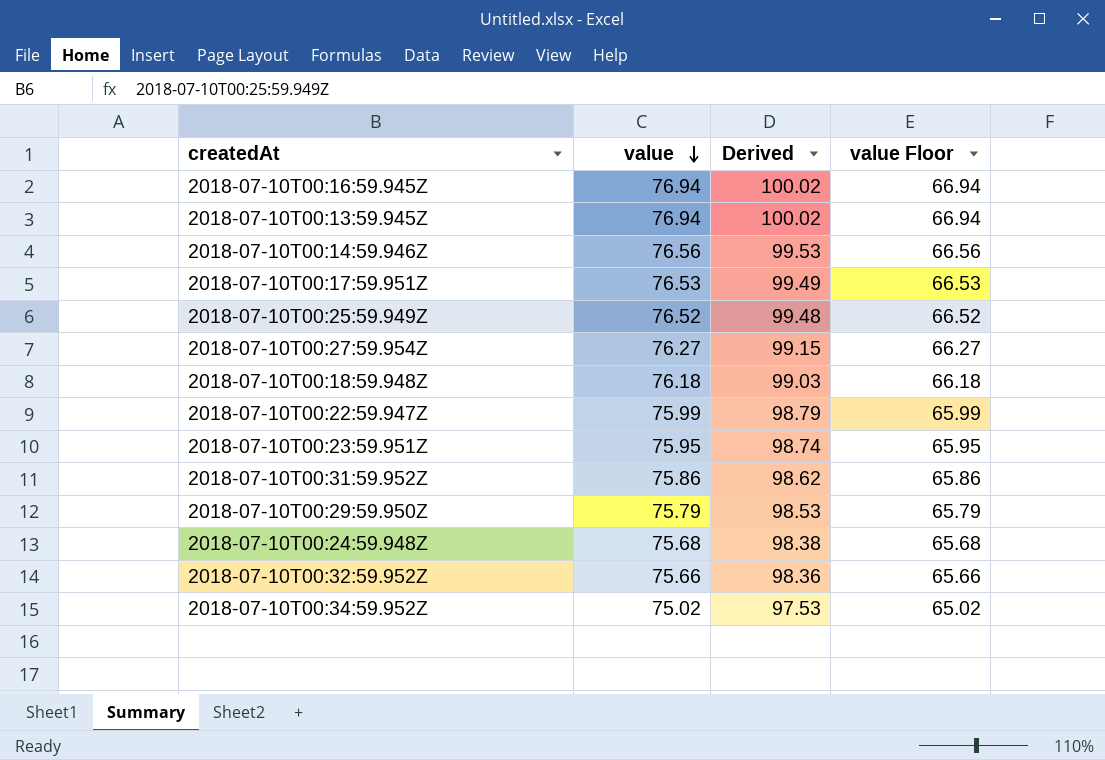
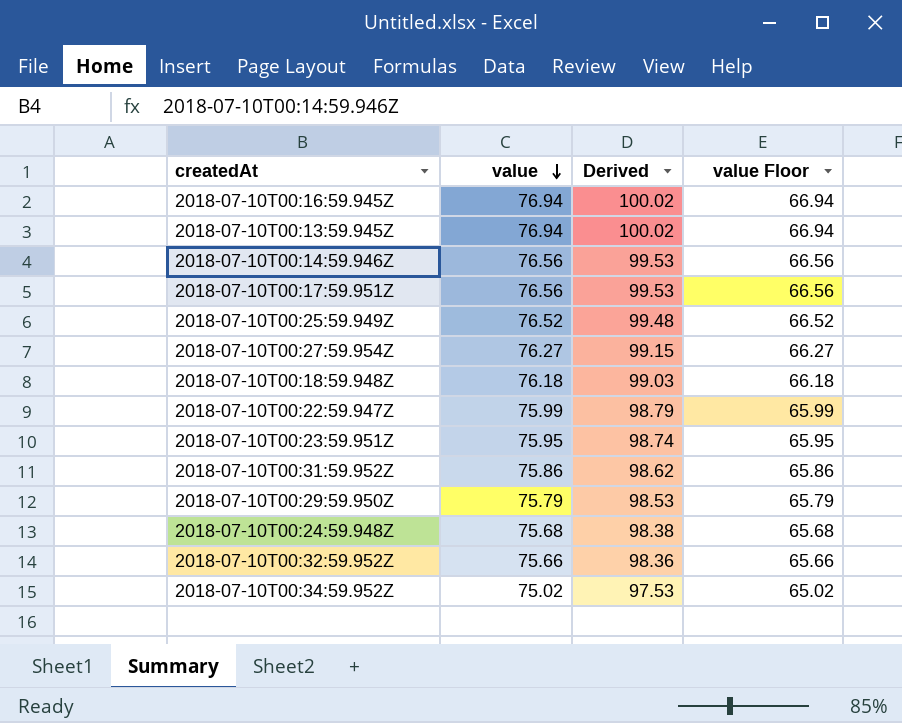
2018-07-10T00:17:59.951Z | value: 76.53 -> 76.56
2018-07-10T00:17:59.951Z | Derived: 99.49 -> 99.53
2018-07-10T00:17:59.951Z | value Floor: 66.53 -> 66.56

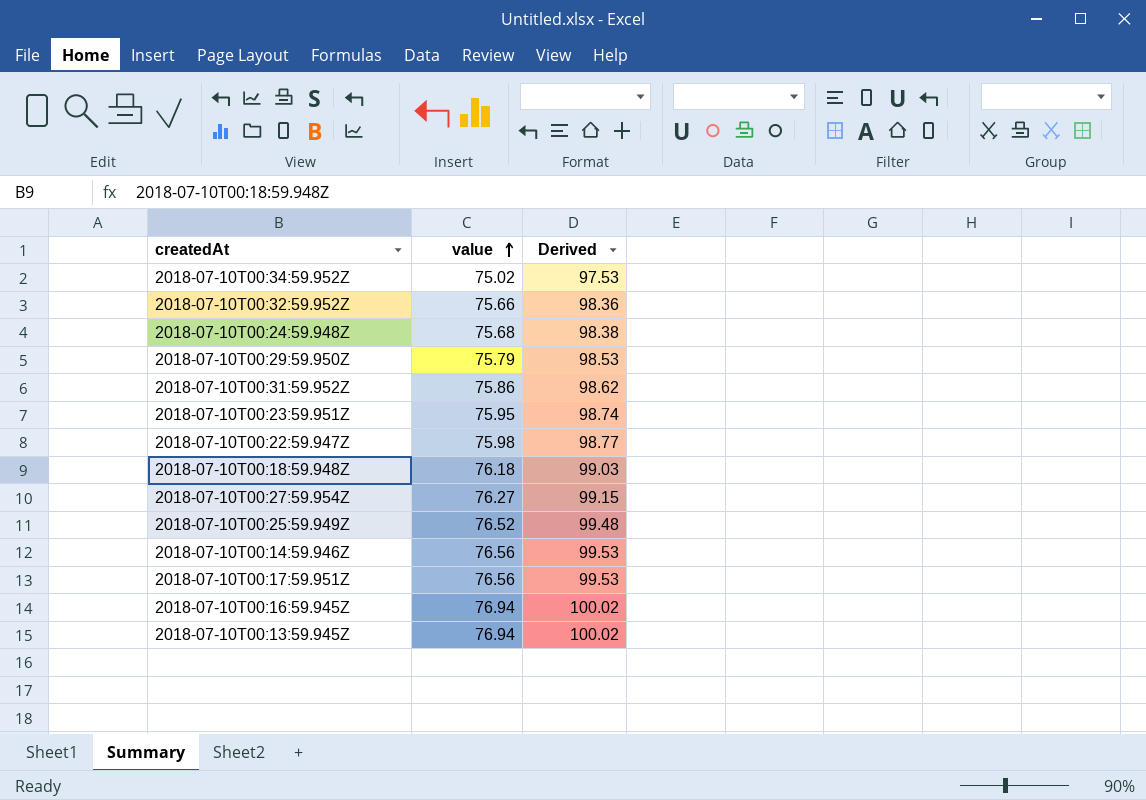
row order: value descending -> value ascending
column value Floor | formula: [value] - 10 -> none
2018-07-10T00:22:59.947Z | value: 75.99 -> 75.98
2018-07-10T00:22:59.947Z | Derived: 98.79 -> 98.77

